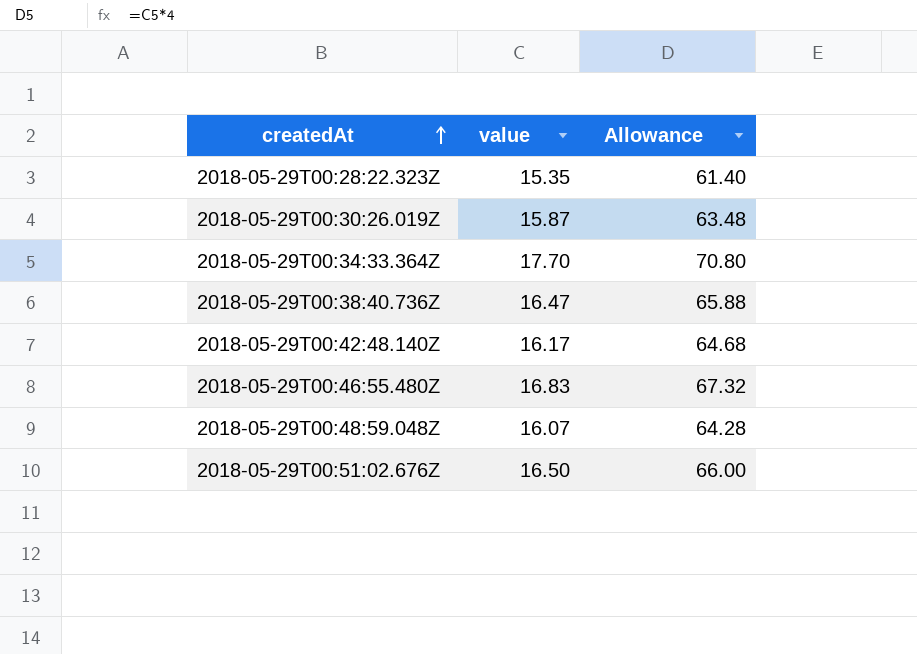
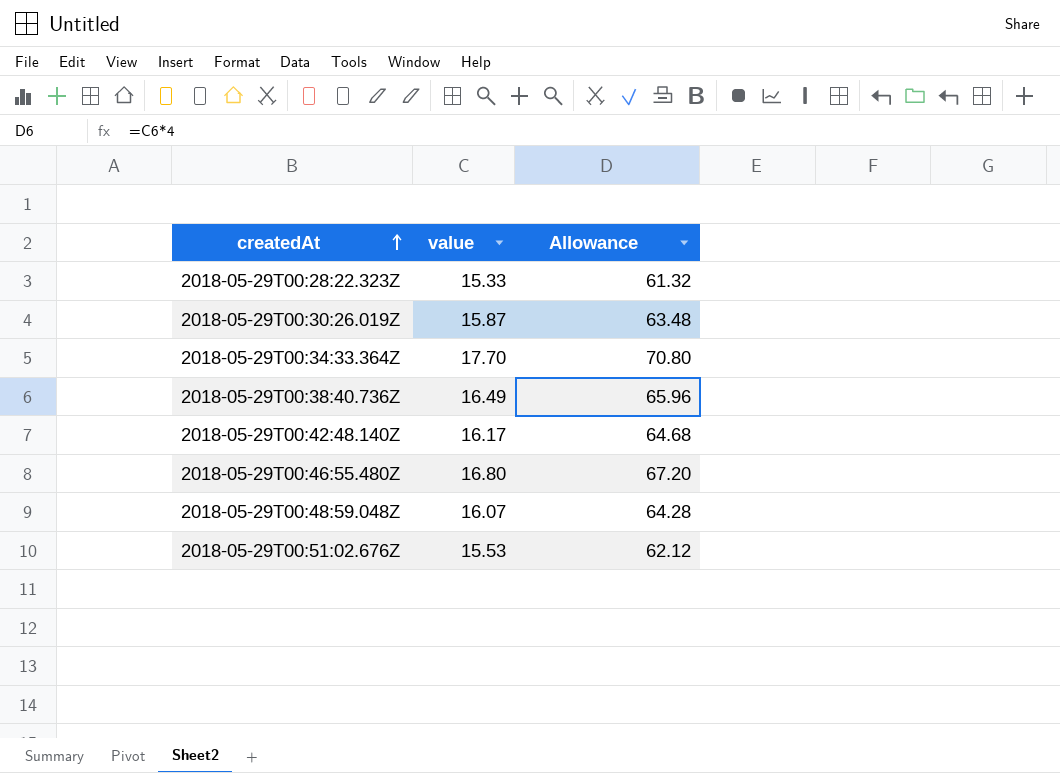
2018-05-29T00:28:22.323Z | value: 15.35 -> 15.33
2018-05-29T00:28:22.323Z | Allowance: 61.40 -> 61.32
2018-05-29T00:38:40.736Z | value: 16.47 -> 16.49
2018-05-29T00:38:40.736Z | Allowance: 65.88 -> 65.96
2018-05-29T00:46:55.480Z | value: 16.83 -> 16.80
2018-05-29T00:46:55.480Z | Allowance: 67.32 -> 67.20
2018-05-29T00:51:02.676Z | value: 16.50 -> 15.53
2018-05-29T00:51:02.676Z | Allowance: 66.00 -> 62.12

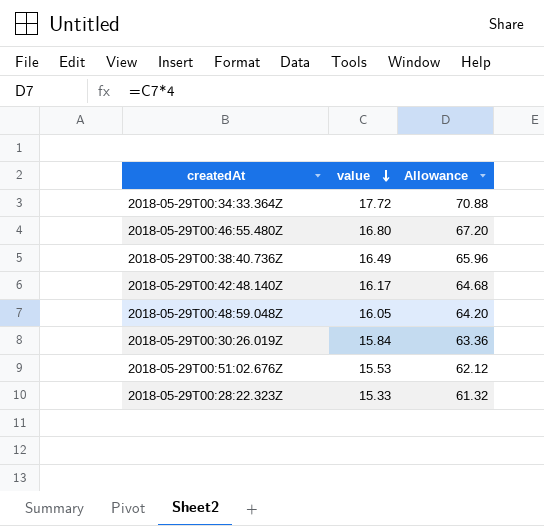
row order: createdAt ascending -> value descending
2018-05-29T00:34:33.364Z | value: 17.70 -> 17.72
2018-05-29T00:34:33.364Z | Allowance: 70.80 -> 70.88
2018-05-29T00:48:59.048Z | value: 16.07 -> 16.05
2018-05-29T00:48:59.048Z | Allowance: 64.28 -> 64.20
2018-05-29T00:30:26.019Z | value: 15.87 -> 15.84
2018-05-29T00:30:26.019Z | Allowance: 63.48 -> 63.36

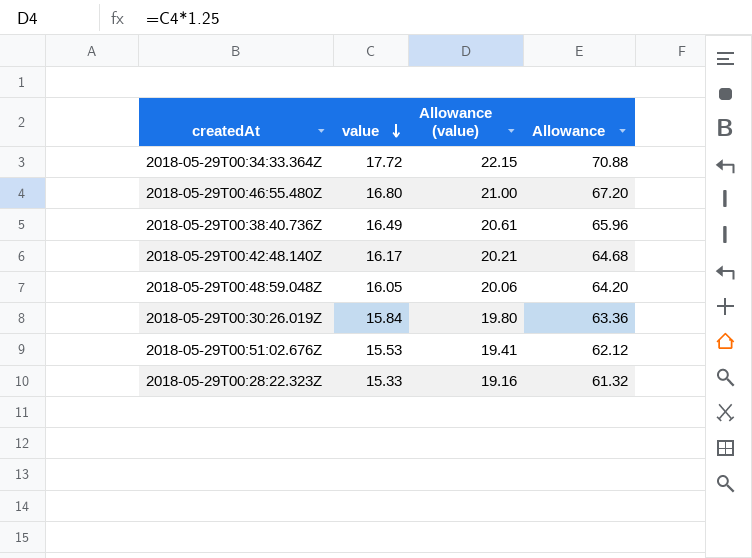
column Allowance (value) | formula: none -> [value] * 1.25

